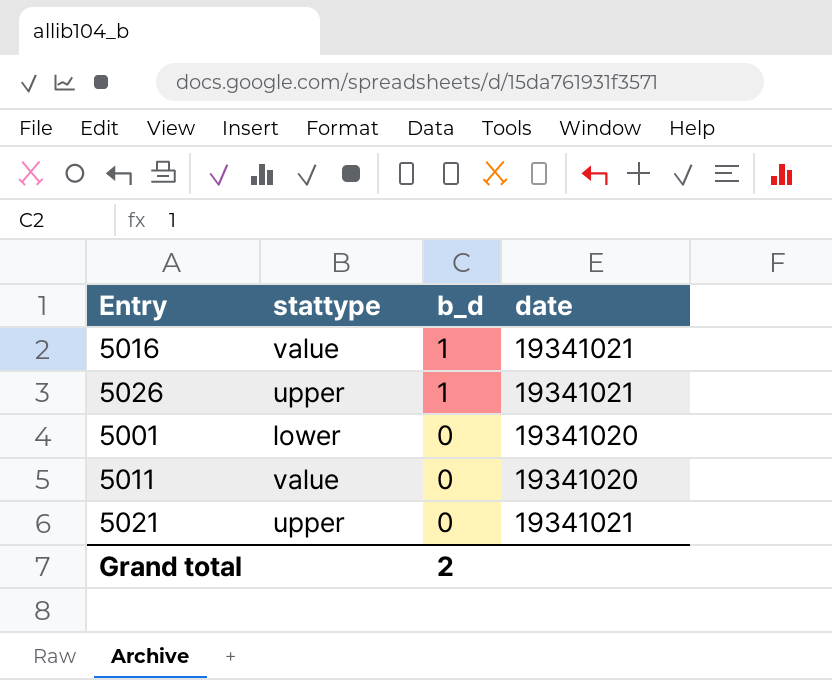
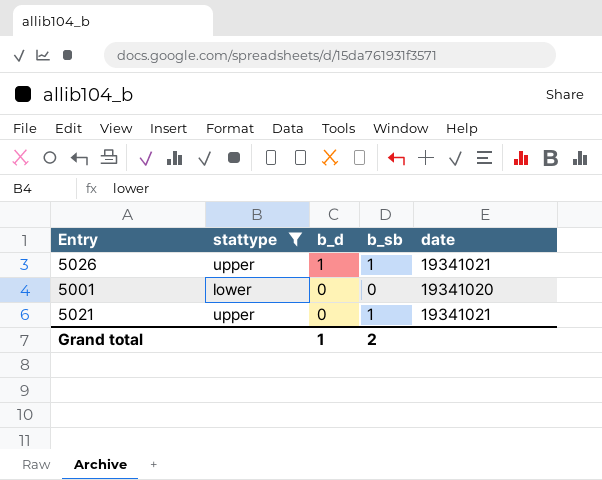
filter: none -> stattype != value
column b_sb | position: none -> 4
Grand total | b_d: 2 -> 1

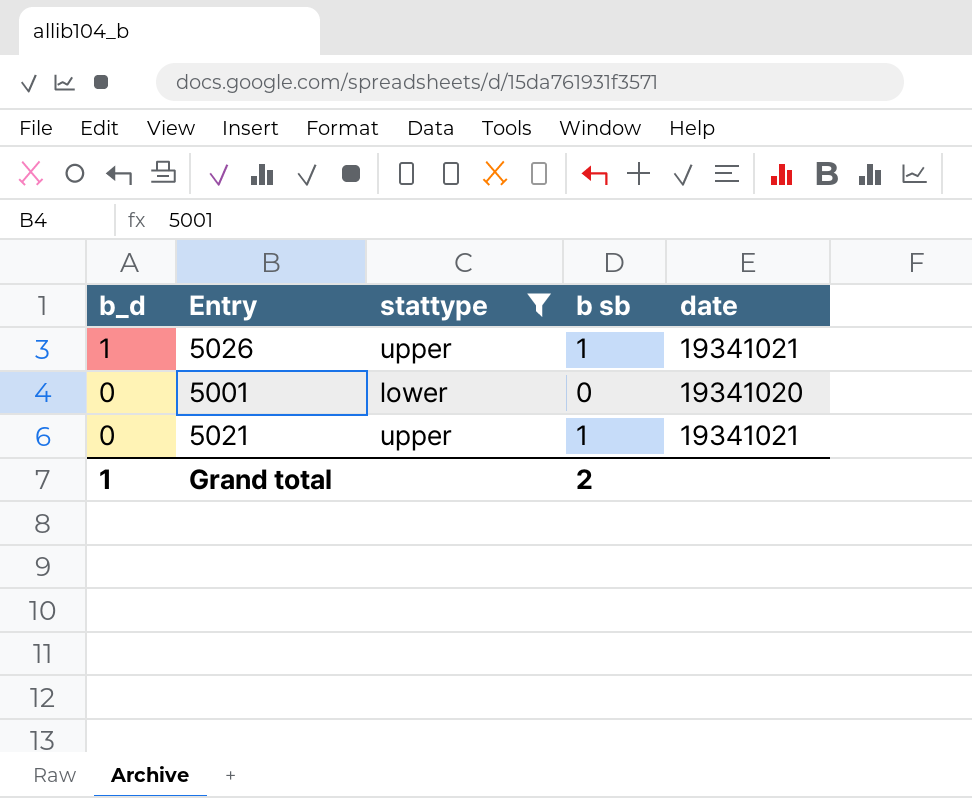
column b_d | position: 3 -> 1
column name: b_sb -> b sb

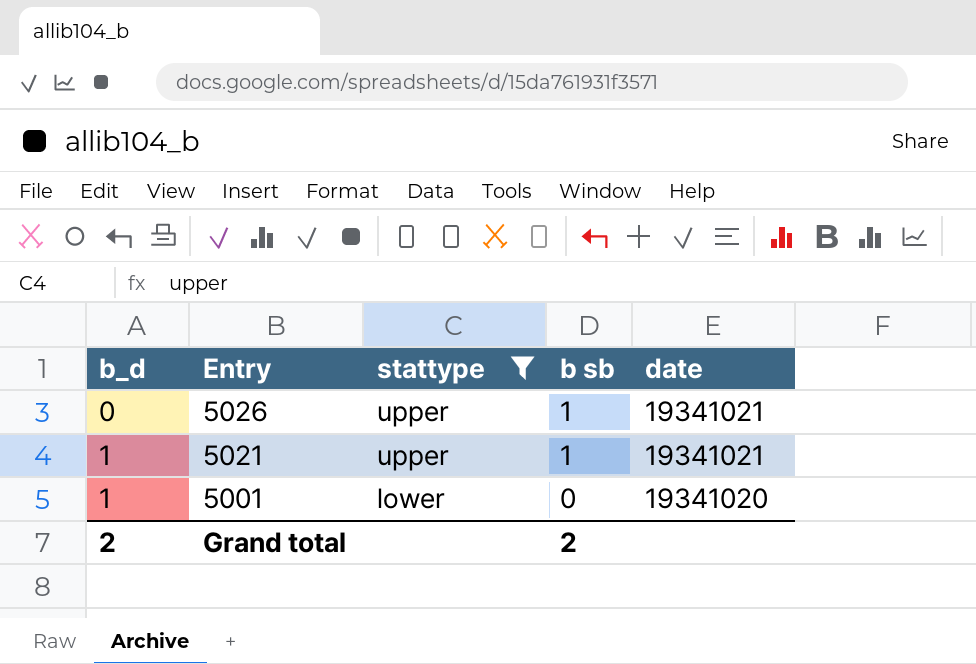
row order: b_d descending -> b_d ascending
5026 | b_d: 1 -> 0
5021 | b_d: 0 -> 1
5001 | b_d: 0 -> 1
Grand total | b_d: 1 -> 2

